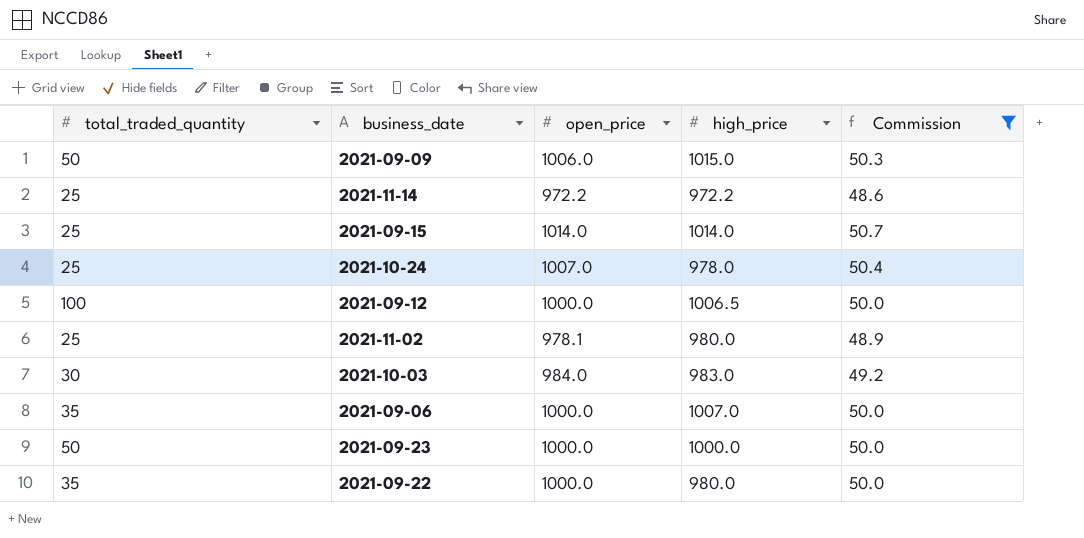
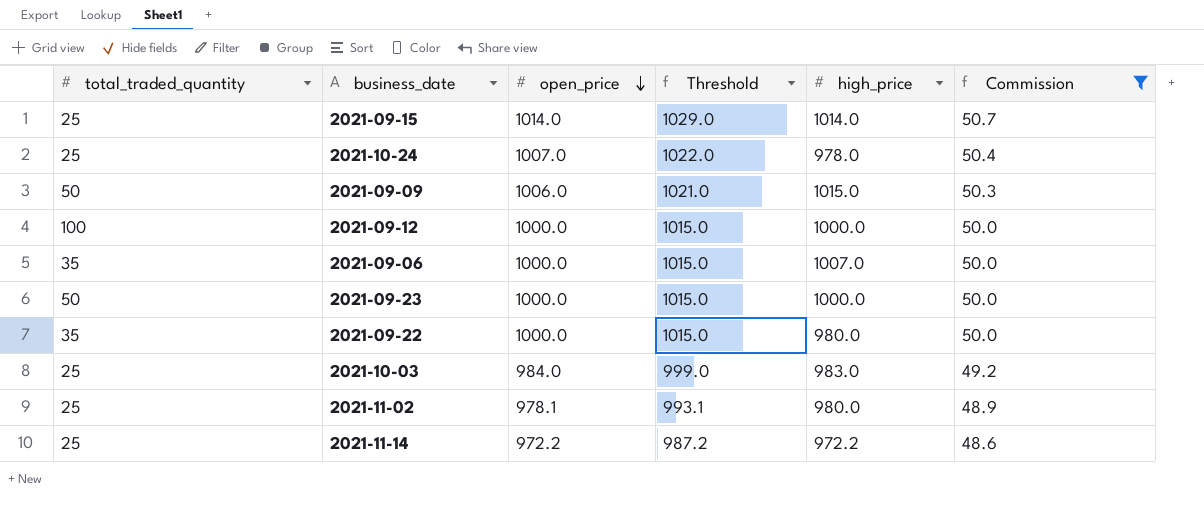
row order: none -> open_price descending
column Threshold | formula: none -> [open_price] + 15
2021-09-12 | high_price: 1006.5 -> 1000.0
2021-10-03 | total_traded_quantity: 30 -> 25

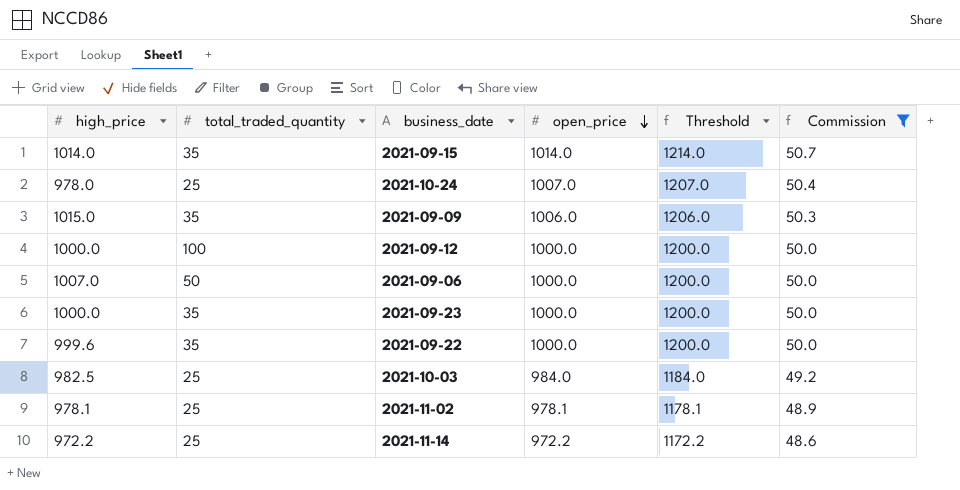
column high_price | position: 5 -> 1
column Threshold | formula: [open_price] + 15 -> [open_price] + 200
2021-09-15 | total_traded_quantity: 25 -> 35
2021-09-09 | total_traded_quantity: 50 -> 35
2021-09-06 | total_traded_quantity: 35 -> 50
2021-09-23 | total_traded_quantity: 50 -> 35
2021-09-22 | high_price: 980.0 -> 999.6
2021-10-03 | high_price: 983.0 -> 982.5
2021-11-02 | high_price: 980.0 -> 978.1

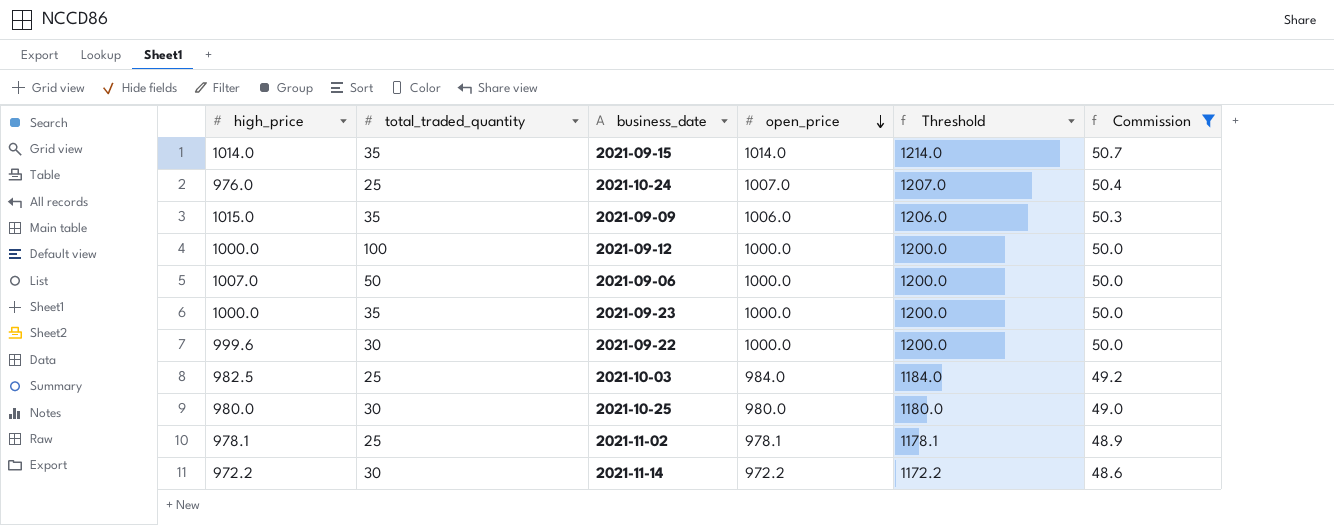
2021-10-24 | high_price: 978.0 -> 976.0
2021-09-22 | total_traded_quantity: 35 -> 30
row 2021-10-25: none -> 980.0 | 30 | 980.0 | 1180.0 | 49.0
2021-11-14 | total_traded_quantity: 25 -> 30

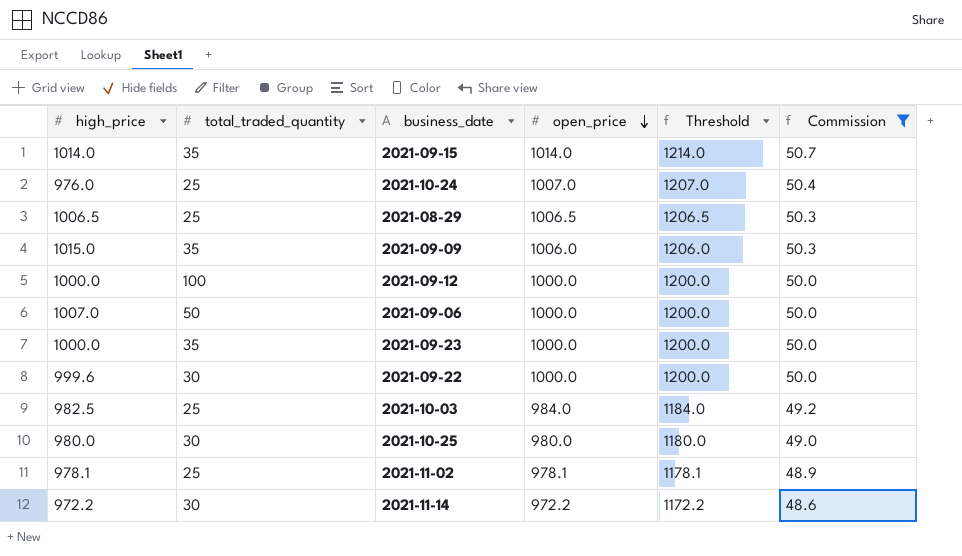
row 2021-08-29: none -> 1006.5 | 25 | 1006.5 | 1206.5 | 50.3

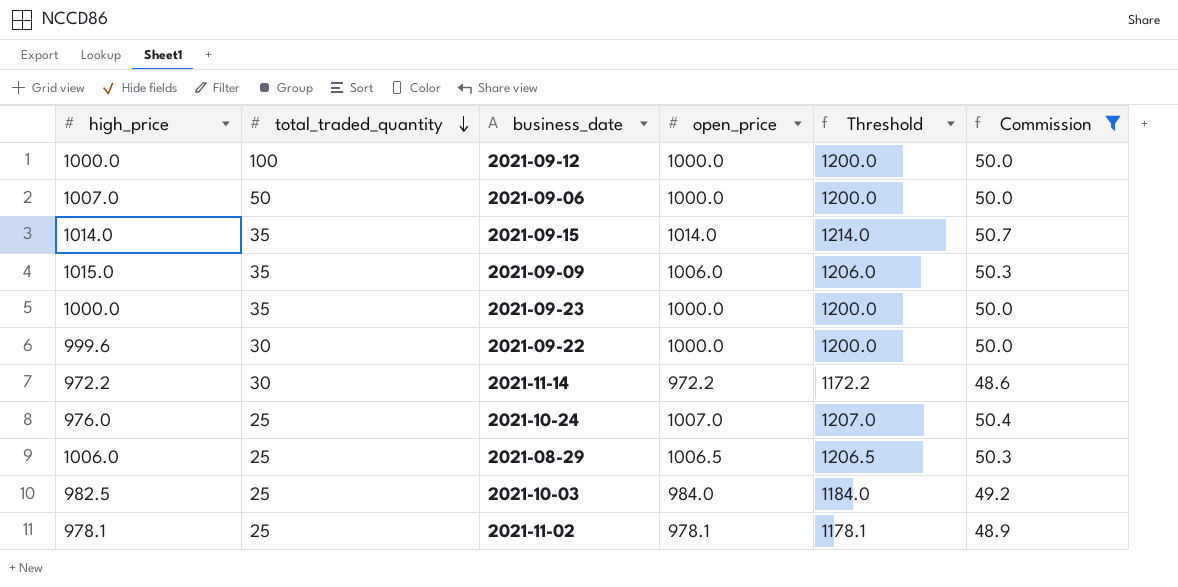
row order: open_price descending -> total_traded_quantity descending
row 2021-10-25: 980.0 | 30 | 980.0 | 1180.0 | 49.0 -> none
2021-08-29 | high_price: 1006.5 -> 1006.0

